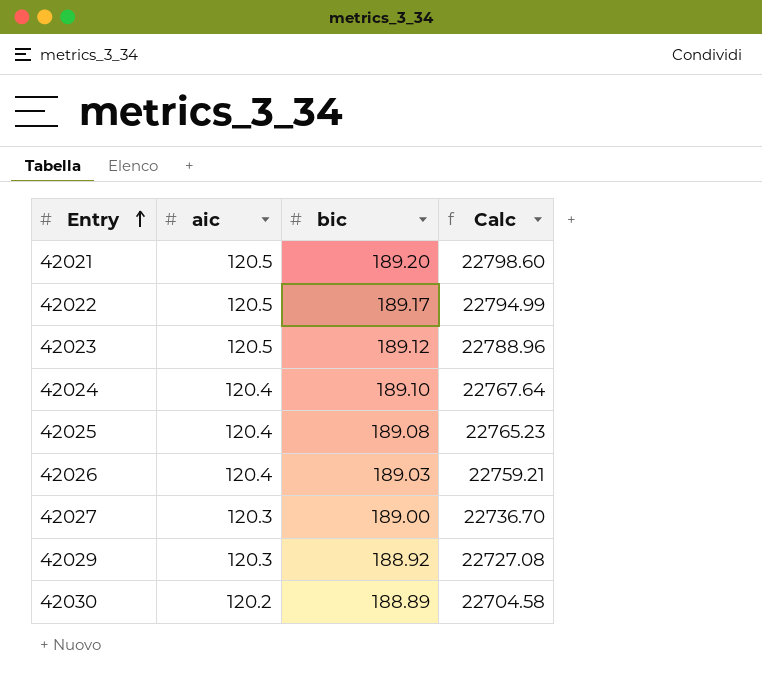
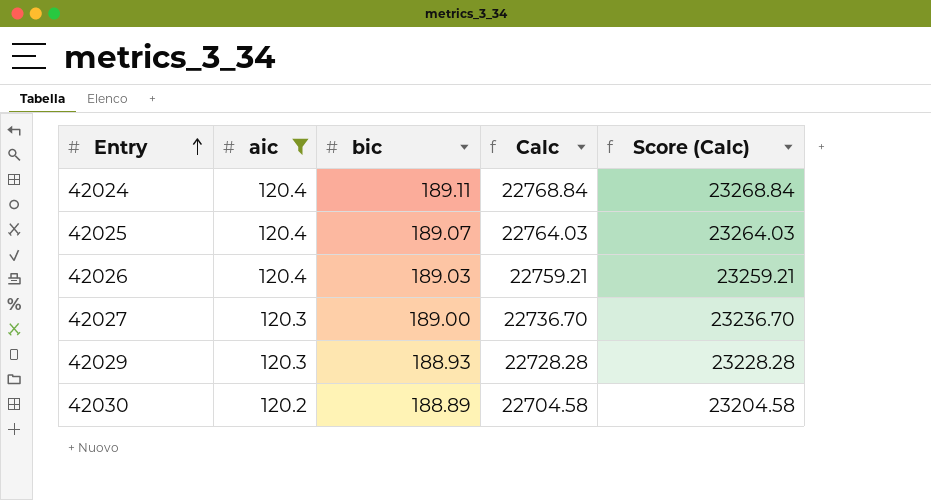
filter: none -> aic != 120.5
column Score (Calc) | formula: none -> [Calc] + 500
42024 | bic: 189.10 -> 189.11
42024 | Calc: 22767.64 -> 22768.84
42025 | bic: 189.08 -> 189.07
42025 | Calc: 22765.23 -> 22764.03
42029 | bic: 188.92 -> 188.93
42029 | Calc: 22727.08 -> 22728.28

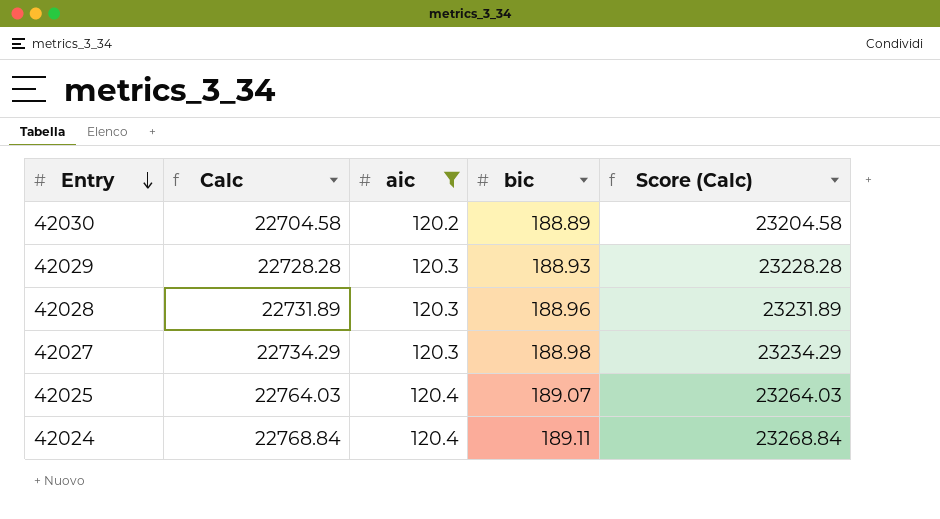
row order: Entry ascending -> Entry descending
column Calc | position: 4 -> 2
row 42026: 120.4 | 189.03 | 22759.21 | 23259.21 -> none
row 42028: none -> 22731.89 | 120.3 | 188.96 | 23231.89
42027 | Calc: 22736.70 -> 22734.29
42027 | bic: 189.00 -> 188.98
42027 | Score (Calc): 23236.70 -> 23234.29

